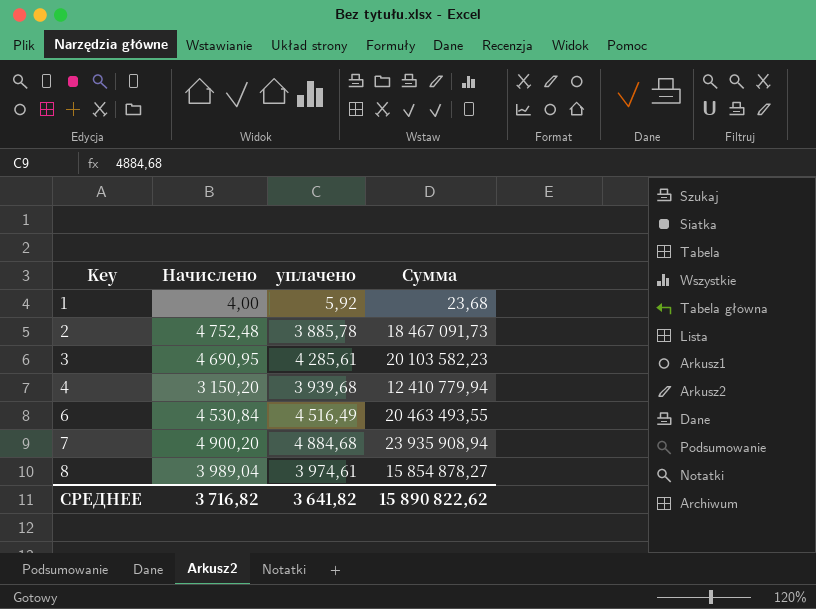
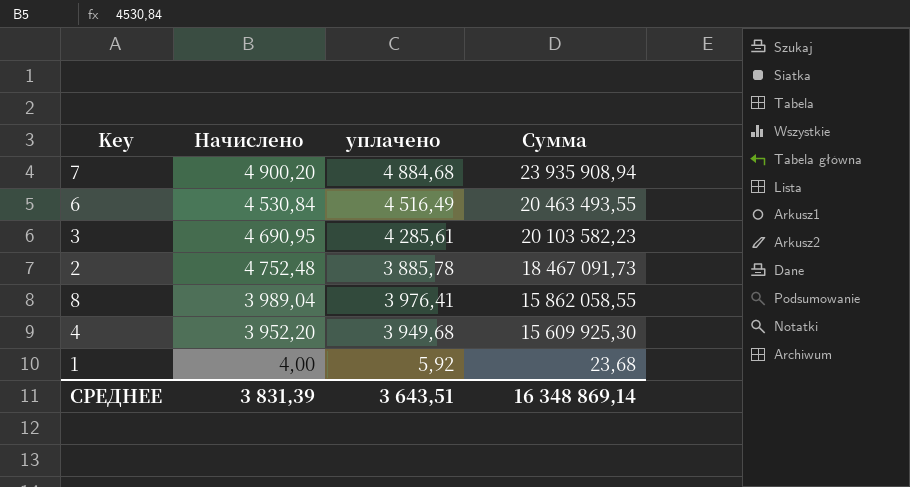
row order: Key ascending -> Сумма descending
8 | уплачено: 3 974,61 -> 3 976,41
8 | Сумма: 15 854 878,27 -> 15 862 058,55
4 | Начислено: 3 150,20 -> 3 952,20
4 | уплачено: 3 939,68 -> 3 949,68
4 | Сумма: 12 410 779,94 -> 15 609 925,30
СРЕДНЕЕ | Начислено: 3 716,82 -> 3 831,39
СРЕДНЕЕ | уплачено: 3 641,82 -> 3 643,51
СРЕДНЕЕ | Сумма: 15 890 822,62 -> 16 348 869,14

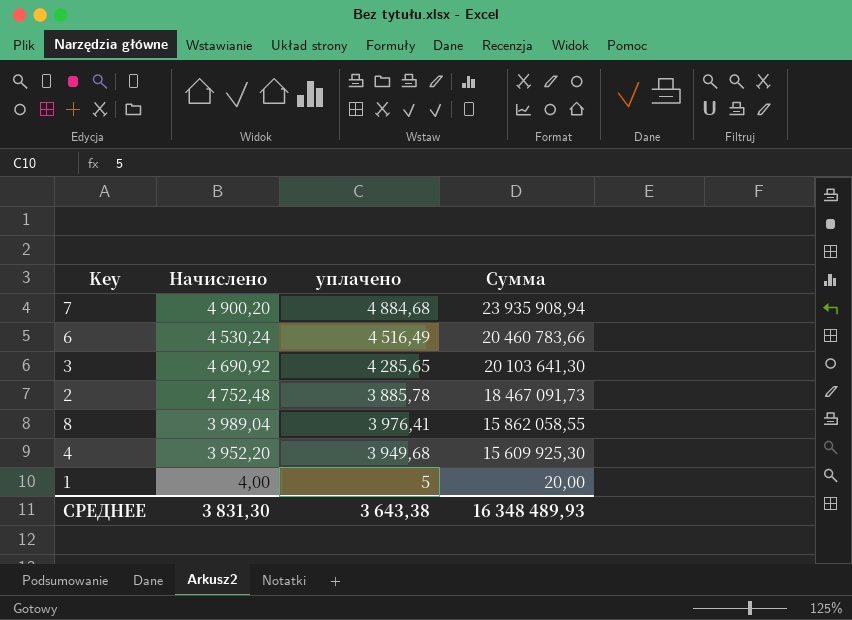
6 | Начислено: 4 530,84 -> 4 530,24
6 | Сумма: 20 463 493,55 -> 20 460 783,66
3 | Начислено: 4 690,95 -> 4 690,92
3 | уплачено: 4 285,61 -> 4 285,65
3 | Сумма: 20 103 582,23 -> 20 103 641,30
1 | уплачено: 5,92 -> 5
1 | Сумма: 23,68 -> 20,00
СРЕДНЕЕ | Начислено: 3 831,39 -> 3 831,30
СРЕДНЕЕ | уплачено: 3 643,51 -> 3 643,38
СРЕДНЕЕ | Сумма: 16 348 869,14 -> 16 348 489,93

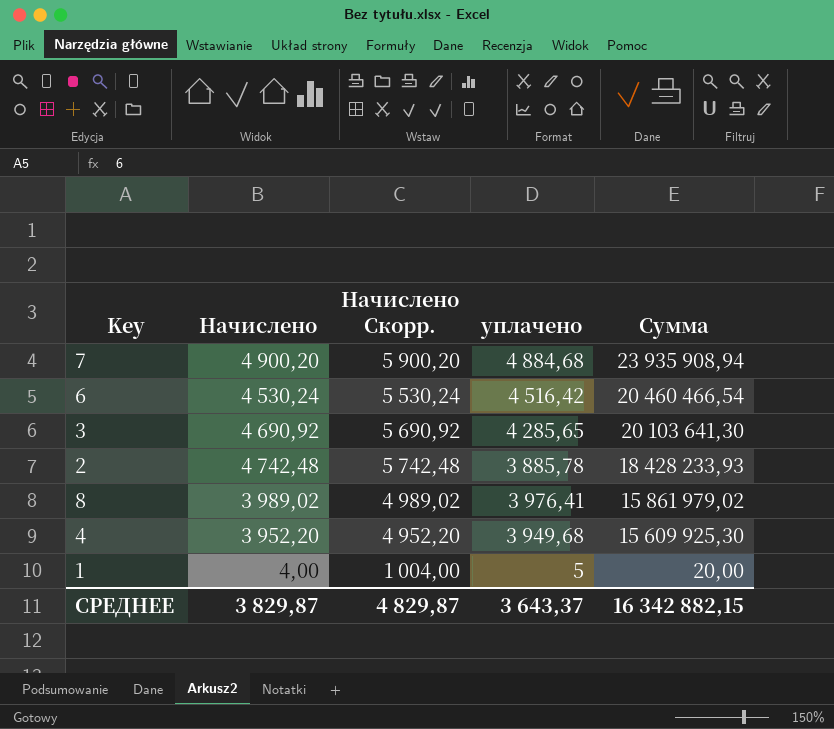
column Начислено Скорр. | formula: none -> [Начислено] + 1000
6 | уплачено: 4 516,49 -> 4 516,42
6 | Сумма: 20 460 783,66 -> 20 460 466,54
2 | Начислено: 4 752,48 -> 4 742,48
2 | Сумма: 18 467 091,73 -> 18 428 233,93
8 | Начислено: 3 989,04 -> 3 989,02
8 | Сумма: 15 862 058,55 -> 15 861 979,02
СРЕДНЕЕ | Начислено: 3 831,30 -> 3 829,87
СРЕДНЕЕ | уплачено: 3 643,38 -> 3 643,37
СРЕДНЕЕ | Сумма: 16 348 489,93 -> 16 342 882,15

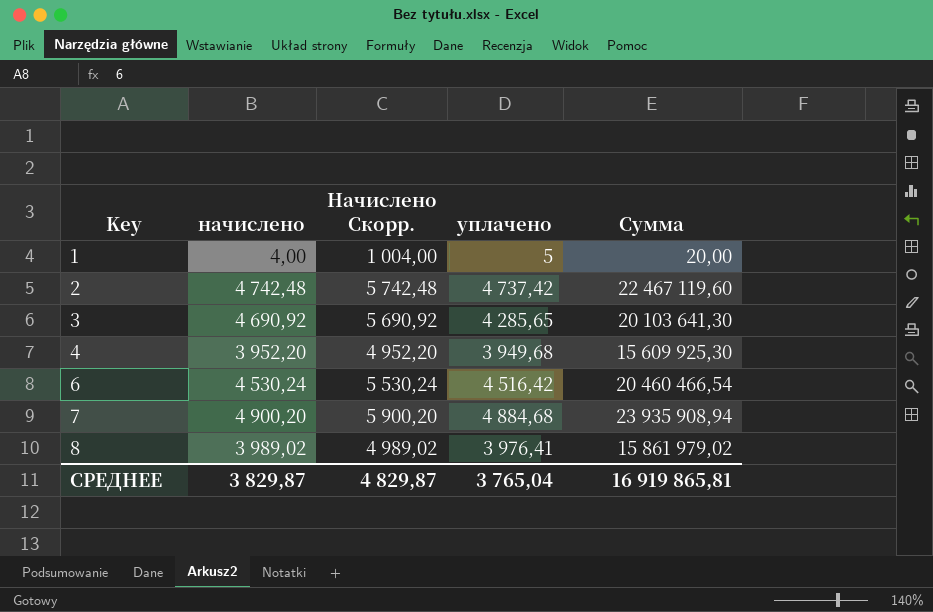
row order: Сумма descending -> Key ascending
column name: Начислено -> начислено
2 | уплачено: 3 885,78 -> 4 737,42
2 | Сумма: 18 428 233,93 -> 22 467 119,60
СРЕДНЕЕ | уплачено: 3 643,37 -> 3 765,04
СРЕДНЕЕ | Сумма: 16 342 882,15 -> 16 919 865,81

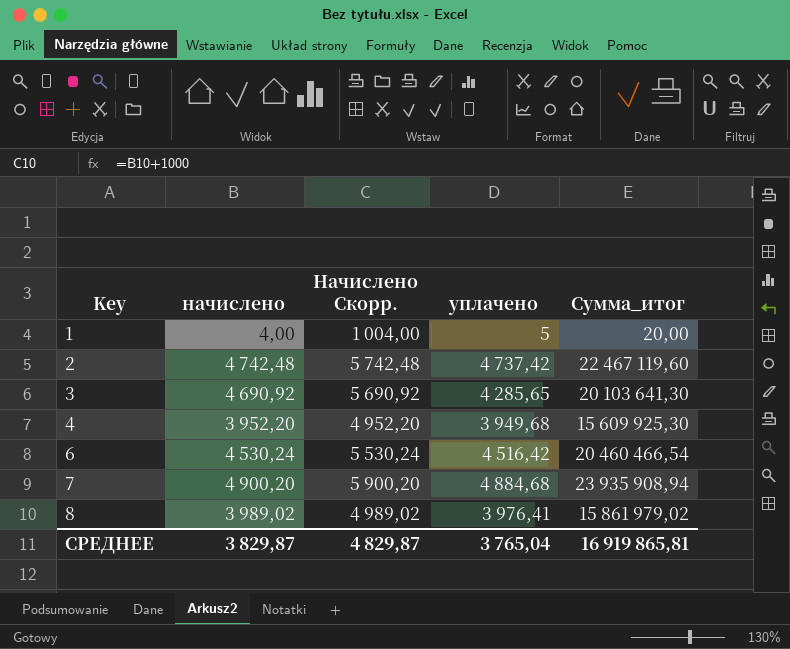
column name: Сумма -> Сумма_итог

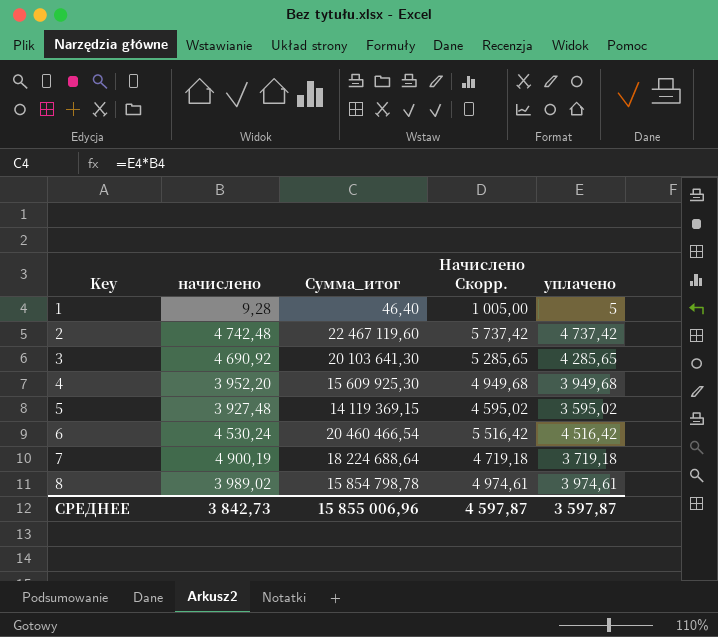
column Сумма_итог | position: 5 -> 3
column Начислено Скорр. | formula: [начислено] + 1000 -> [уплачено] + 1000
1 | начислено: 4,00 -> 9,28
1 | Сумма_итог: 20,00 -> 46,40
row 5: none -> 3 927,48 | 14 119 369,15 | 4 595,02 | 3 595,02
7 | начислено: 4 900,20 -> 4 900,19
7 | Сумма_итог: 23 935 908,94 -> 18 224 688,64
7 | уплачено: 4 884,68 -> 3 719,18
8 | Сумма_итог: 15 861 979,02 -> 15 854 798,78
8 | уплачено: 3 976,41 -> 3 974,61
СРЕДНЕЕ | начислено: 3 829,87 -> 3 842,73
СРЕДНЕЕ | Сумма_итог: 16 919 865,81 -> 15 855 006,96
СРЕДНЕЕ | Начислено Скорр.: 4 829,87 -> 4 597,87
СРЕДНЕЕ | уплачено: 3 765,04 -> 3 597,87

